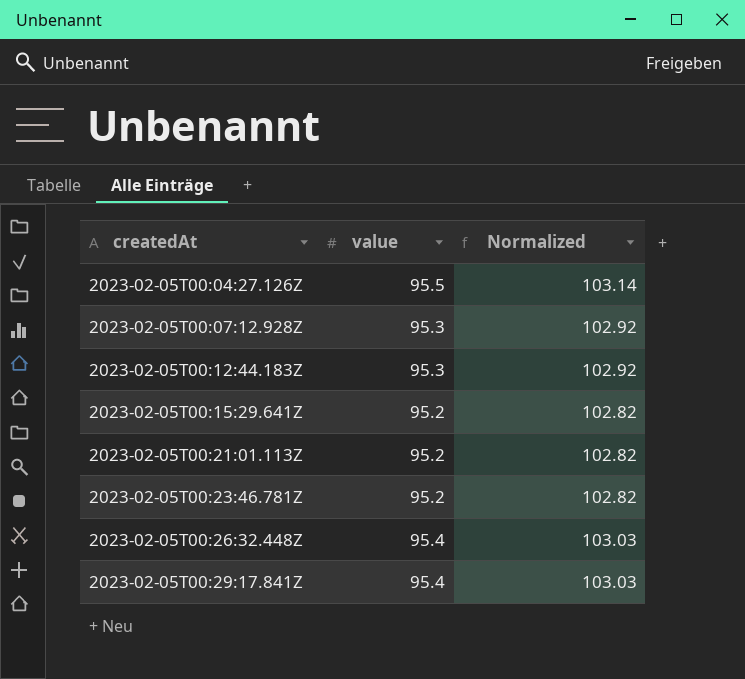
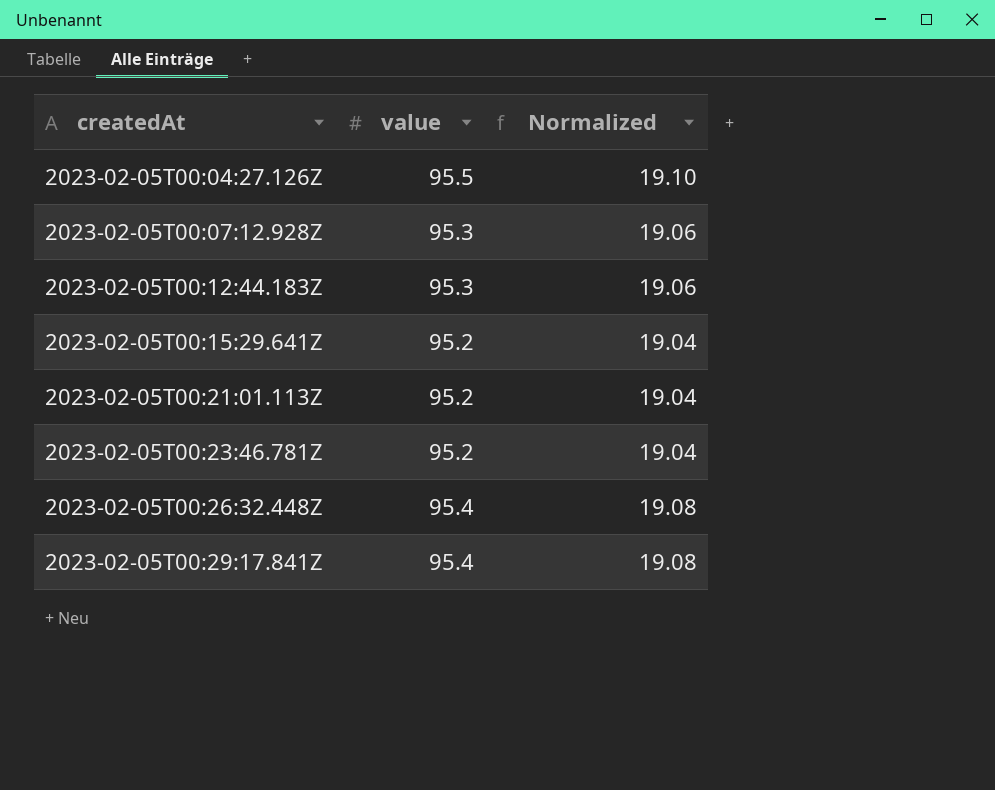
column Normalized | formula: [value] * 1.08 -> [value] * 0.2

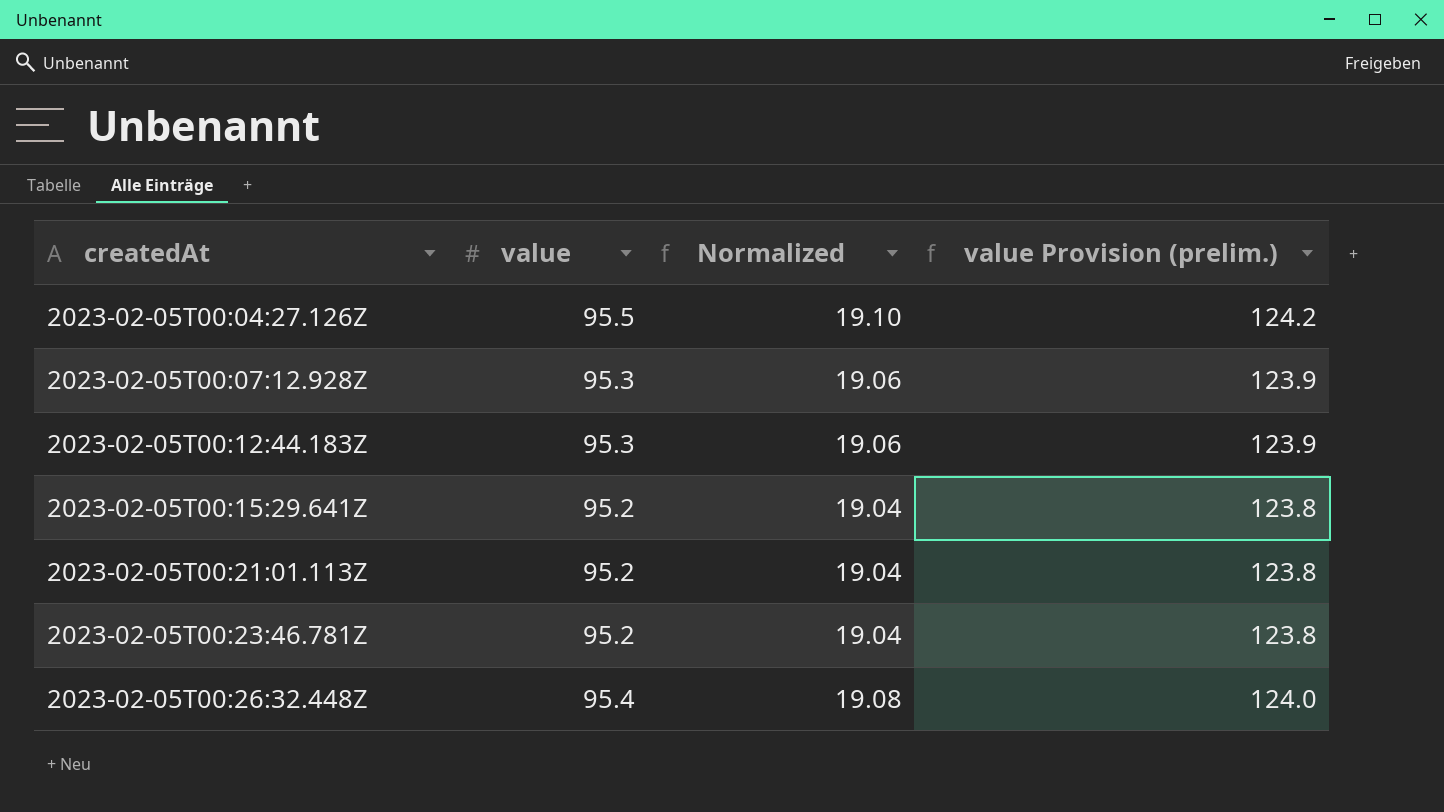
column value Provision (prelim.) | formula: none -> [value] * 1.3
row 2023-02-05T00:29:17.841Z: 95.4 | 19.08 -> none

